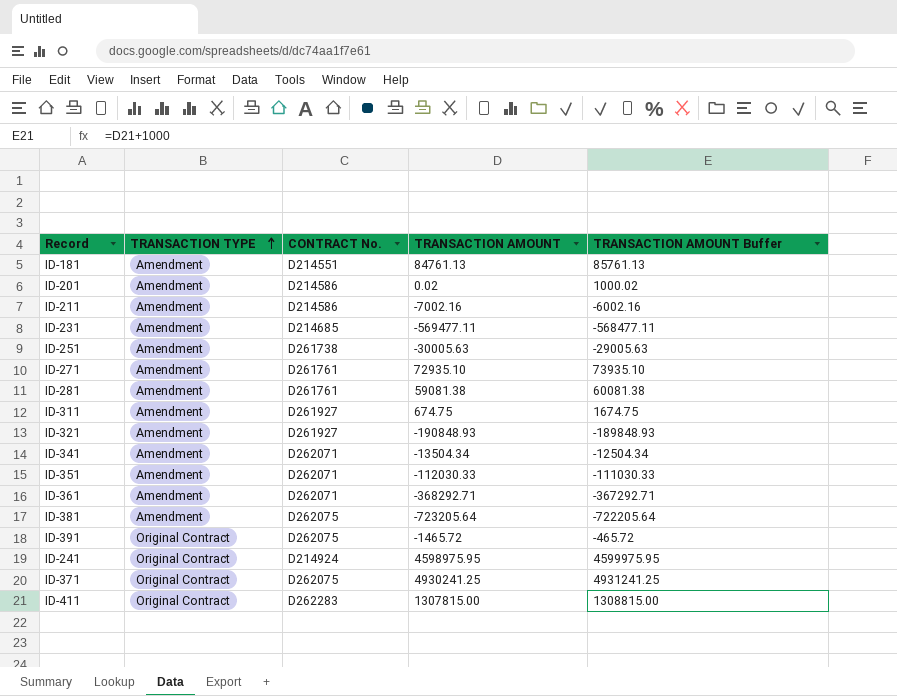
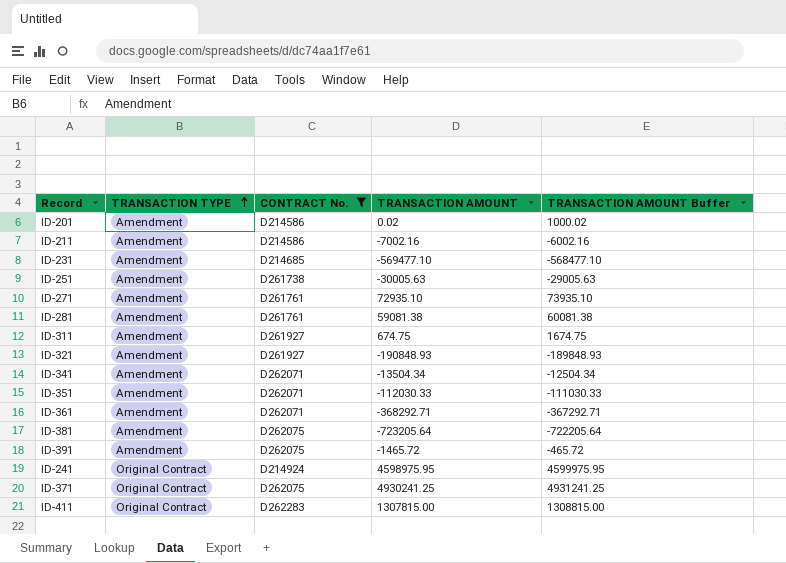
filter: none -> CONTRACT No. != D214551
ID-231 | TRANSACTION AMOUNT: -569477.11 -> -569477.10
ID-231 | TRANSACTION AMOUNT Buffer: -568477.11 -> -568477.10
ID-391 | TRANSACTION TYPE: Original Contract -> Amendment

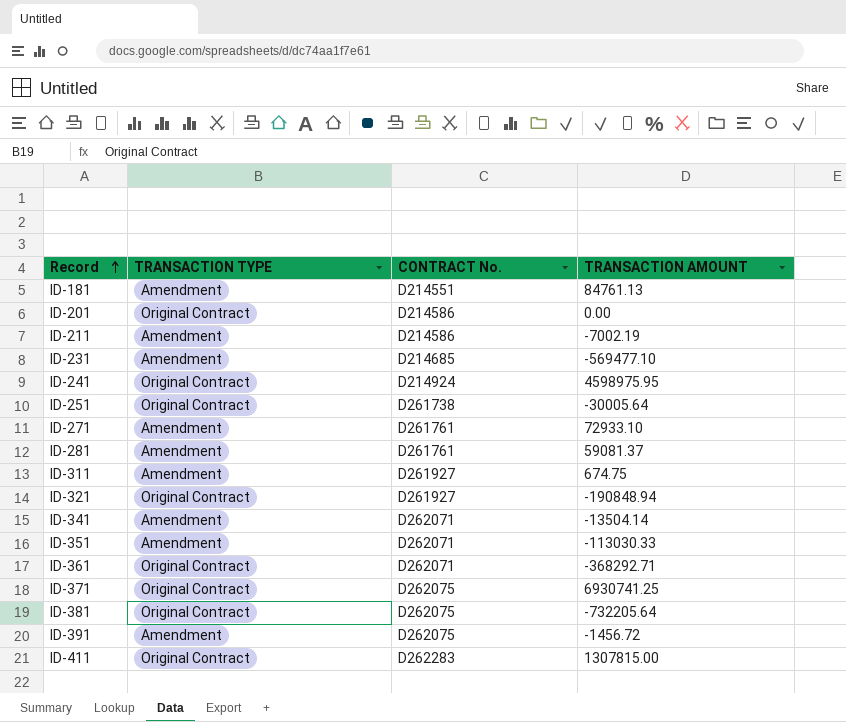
filter: CONTRACT No. != D214551 -> none
row order: TRANSACTION TYPE ascending -> Record ascending
column TRANSACTION AMOUNT Buffer | formula: [TRANSACTION AMOUNT] + 1000 -> none
ID-201 | TRANSACTION TYPE: Amendment -> Original Contract
ID-201 | TRANSACTION AMOUNT: 0.02 -> 0.00
ID-211 | TRANSACTION AMOUNT: -7002.16 -> -7002.19
ID-251 | TRANSACTION TYPE: Amendment -> Original Contract
ID-251 | TRANSACTION AMOUNT: -30005.63 -> -30005.64
ID-271 | TRANSACTION AMOUNT: 72935.10 -> 72933.10
ID-281 | TRANSACTION AMOUNT: 59081.38 -> 59081.37
ID-321 | TRANSACTION TYPE: Amendment -> Original Contract
ID-321 | TRANSACTION AMOUNT: -190848.93 -> -190848.94
ID-341 | TRANSACTION AMOUNT: -13504.34 -> -13504.14
ID-351 | TRANSACTION AMOUNT: -112030.33 -> -113030.33
ID-361 | TRANSACTION TYPE: Amendment -> Original Contract
ID-371 | TRANSACTION AMOUNT: 4930241.25 -> 6930741.25
ID-381 | TRANSACTION TYPE: Amendment -> Original Contract
ID-381 | TRANSACTION AMOUNT: -723205.64 -> -732205.64
ID-391 | TRANSACTION AMOUNT: -1465.72 -> -1456.72

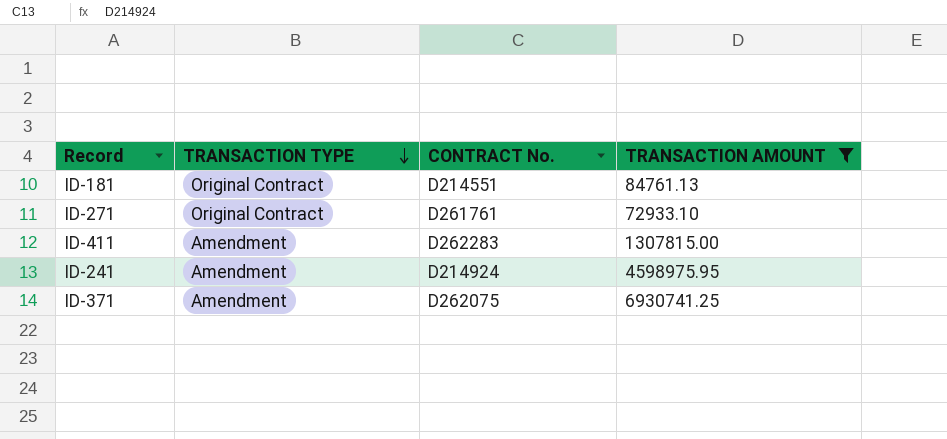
filter: none -> TRANSACTION AMOUNT >= 72933.10
row order: Record ascending -> TRANSACTION TYPE descending
ID-181 | TRANSACTION TYPE: Amendment -> Original Contract
ID-271 | TRANSACTION TYPE: Amendment -> Original Contract
ID-411 | TRANSACTION TYPE: Original Contract -> Amendment
ID-241 | TRANSACTION TYPE: Original Contract -> Amendment
ID-371 | TRANSACTION TYPE: Original Contract -> Amendment

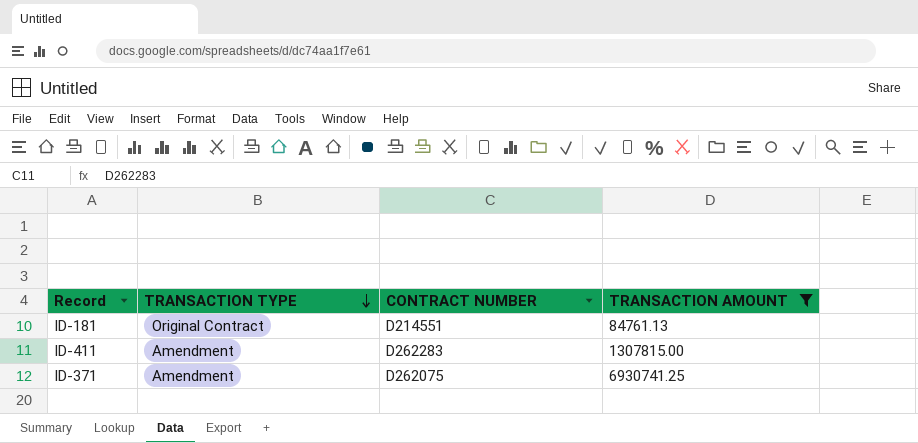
column name: CONTRACT No. -> CONTRACT NUMBER
row ID-271: Original Contract | D261761 | 72933.10 -> none
row ID-241: Amendment | D214924 | 4598975.95 -> none

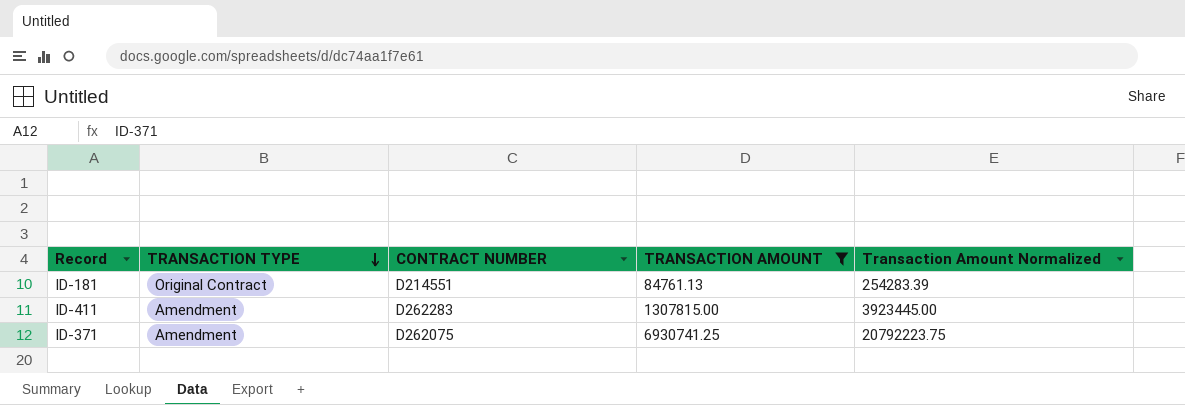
column Transaction Amount Normalized | formula: none -> [TRANSACTION AMOUNT] * 3

